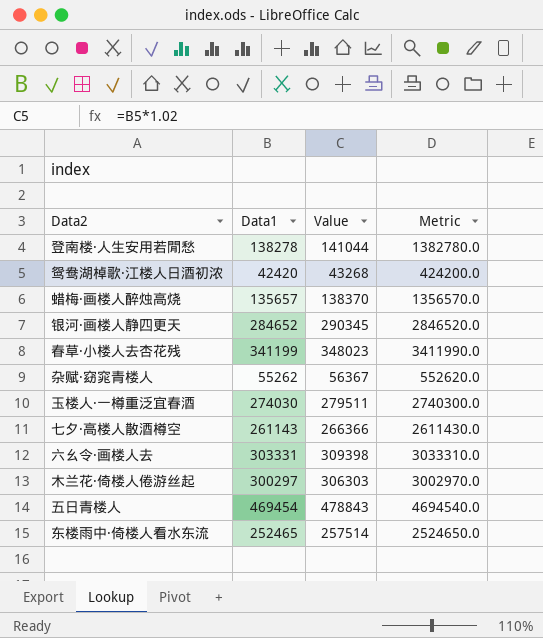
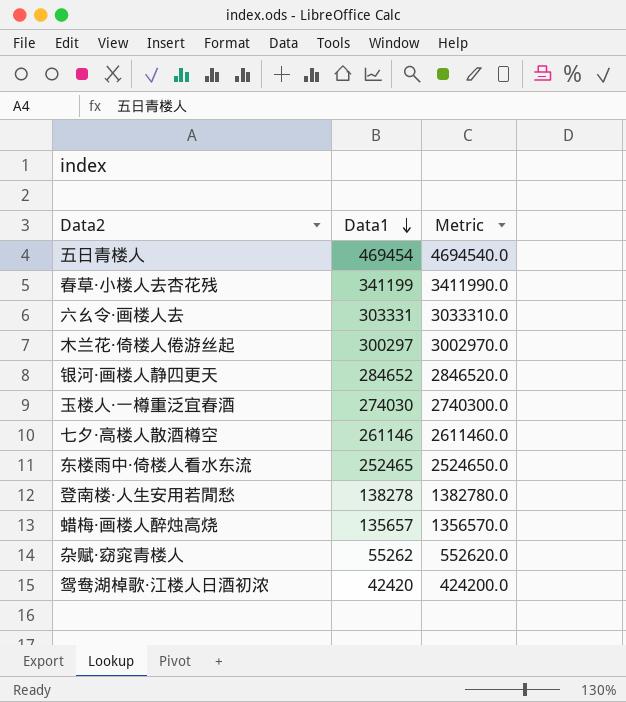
row order: none -> Data1 descending
column Value | formula: [Data1] * 1.02 -> none
七夕·高楼人散酒樽空 | Data1: 261143 -> 261146
七夕·高楼人散酒樽空 | Metric: 2611430.0 -> 2611460.0

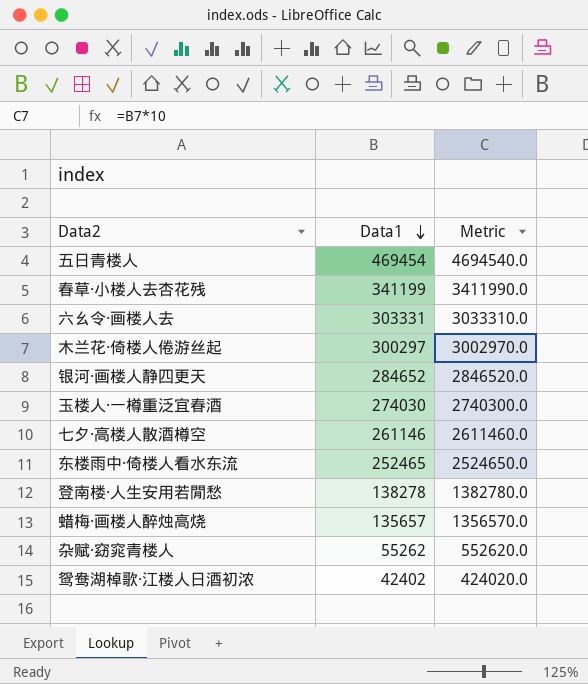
鸳鸯湖棹歌·江楼人日酒初浓 | Data1: 42420 -> 42402
鸳鸯湖棹歌·江楼人日酒初浓 | Metric: 424200.0 -> 424020.0

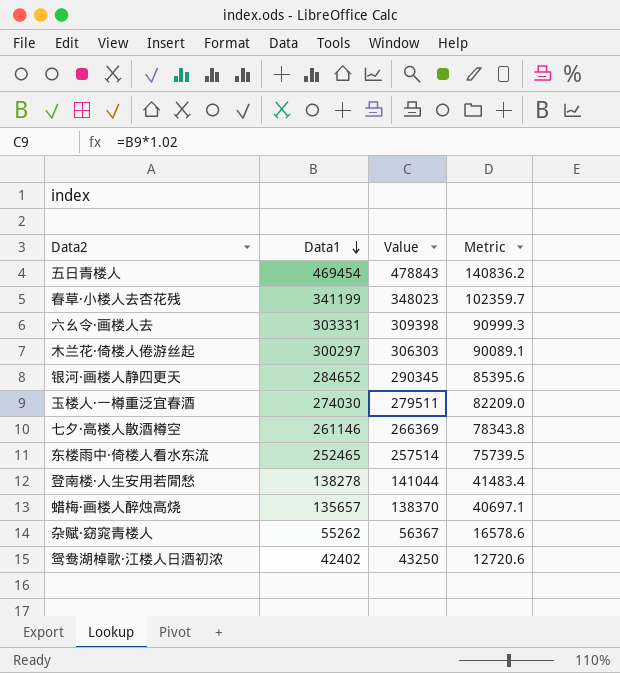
column Value | formula: none -> [Data1] * 1.02
column Metric | formula: [Data1] * 10 -> [Data1] * 0.3

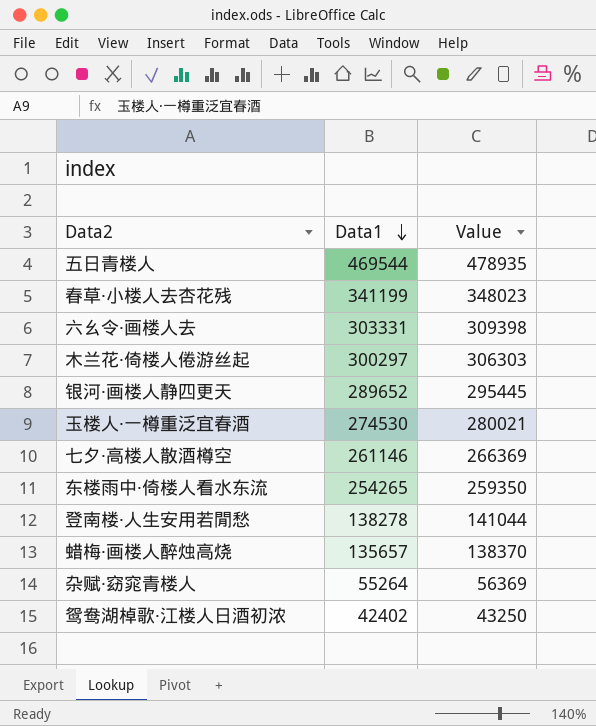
column Metric | formula: [Data1] * 0.3 -> none
五日青楼人 | Data1: 469454 -> 469544
五日青楼人 | Value: 478843 -> 478935
银河·画楼人静四更天 | Data1: 284652 -> 289652
银河·画楼人静四更天 | Value: 290345 -> 295445
玉楼人·一樽重泛宜春酒 | Data1: 274030 -> 274530
玉楼人·一樽重泛宜春酒 | Value: 279511 -> 280021
东楼雨中·倚楼人看水东流 | Data1: 252465 -> 254265
东楼雨中·倚楼人看水东流 | Value: 257514 -> 259350
杂赋·窈窕青楼人 | Data1: 55262 -> 55264
杂赋·窈窕青楼人 | Value: 56367 -> 56369

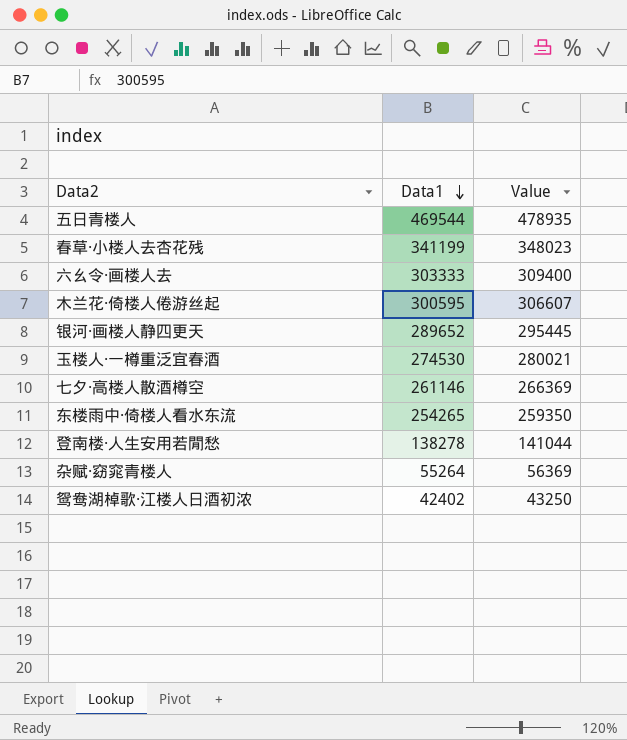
row 蜡梅·画楼人醉烛高烧: 135657 | 138370 -> none
六幺令·画楼人去 | Data1: 303331 -> 303333
六幺令·画楼人去 | Value: 309398 -> 309400
木兰花·倚楼人倦游丝起 | Data1: 300297 -> 300595
木兰花·倚楼人倦游丝起 | Value: 306303 -> 306607

